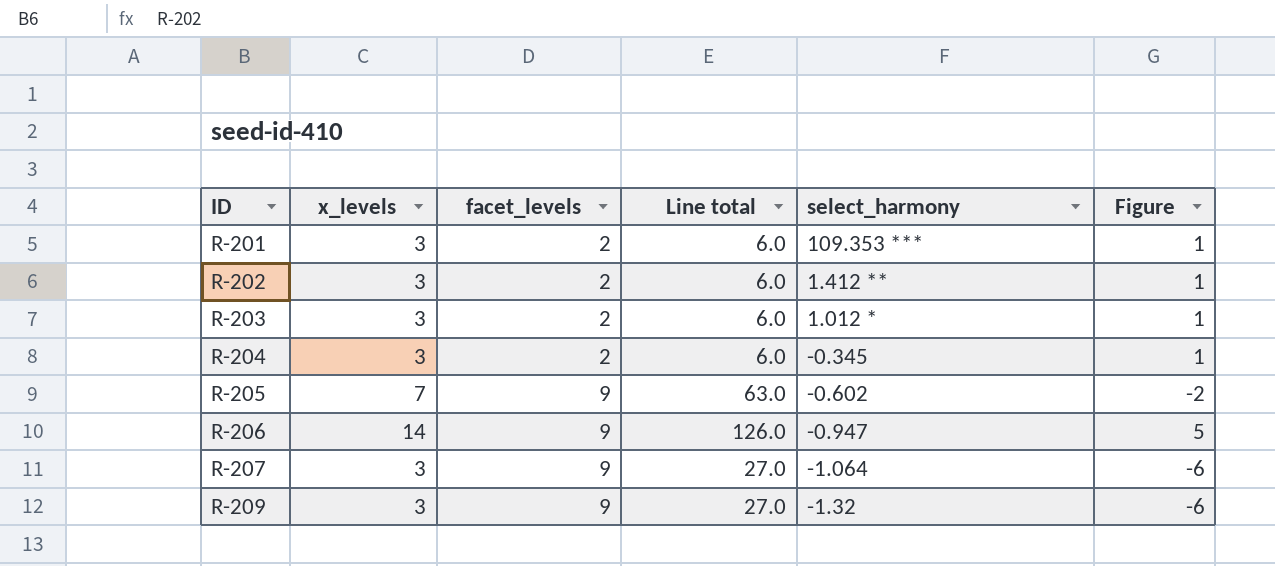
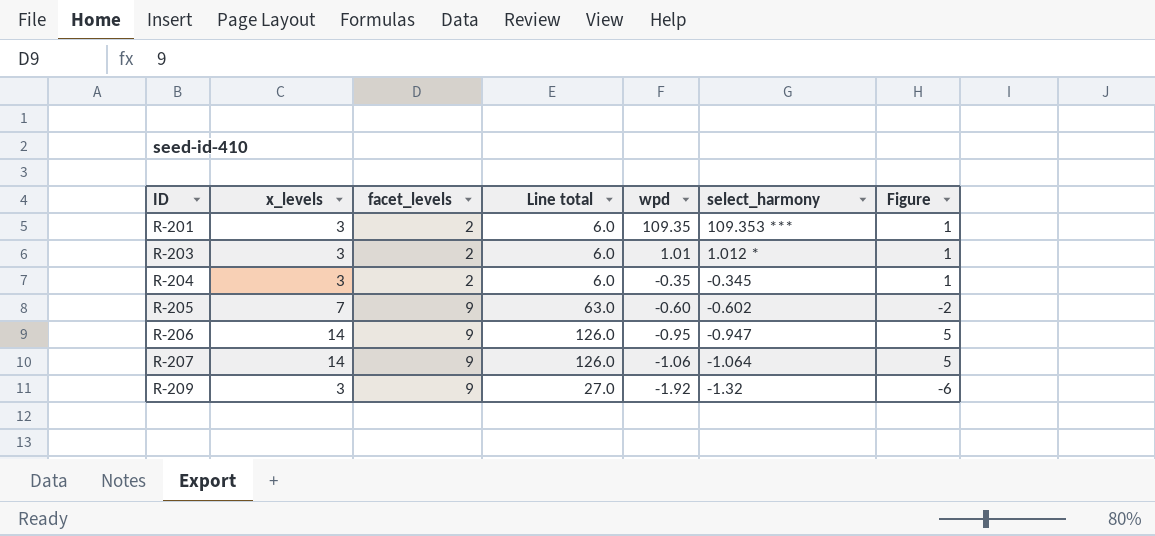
column wpd | position: none -> 5
row R-202: 3 | 2 | 6.0 | 1.412 ** | 1 -> none
R-207 | x_levels: 3 -> 14
R-207 | Line total: 27.0 -> 126.0
R-207 | Figure: -6 -> 5

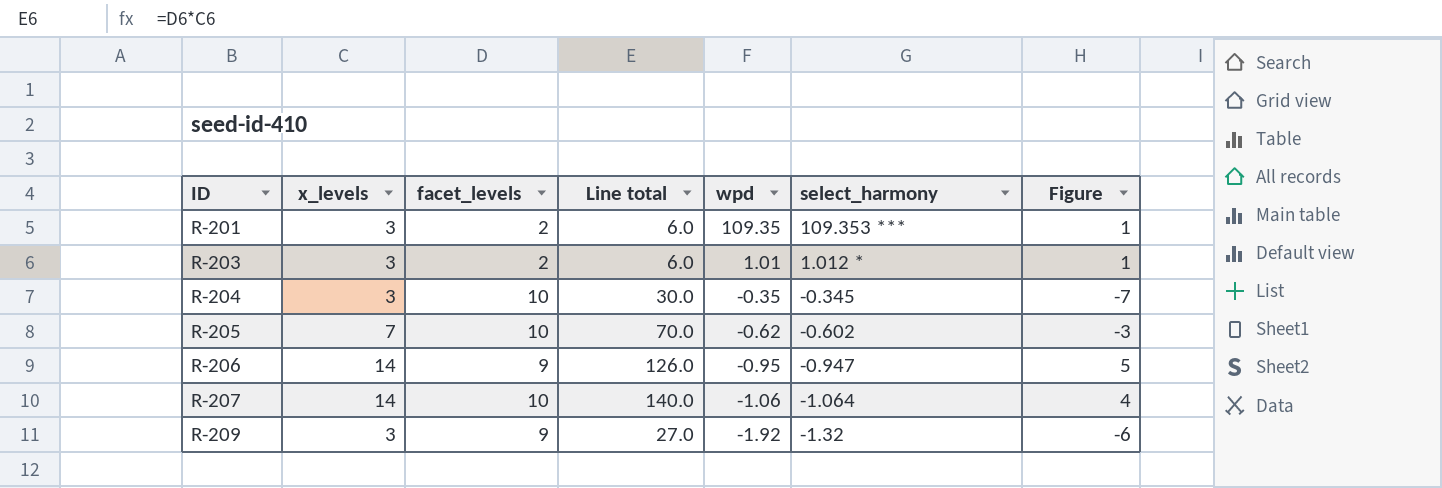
R-204 | facet_levels: 2 -> 10
R-204 | Line total: 6.0 -> 30.0
R-204 | Figure: 1 -> -7
R-205 | facet_levels: 9 -> 10
R-205 | Line total: 63.0 -> 70.0
R-205 | wpd: -0.60 -> -0.62
R-205 | Figure: -2 -> -3
R-207 | facet_levels: 9 -> 10
R-207 | Line total: 126.0 -> 140.0
R-207 | Figure: 5 -> 4

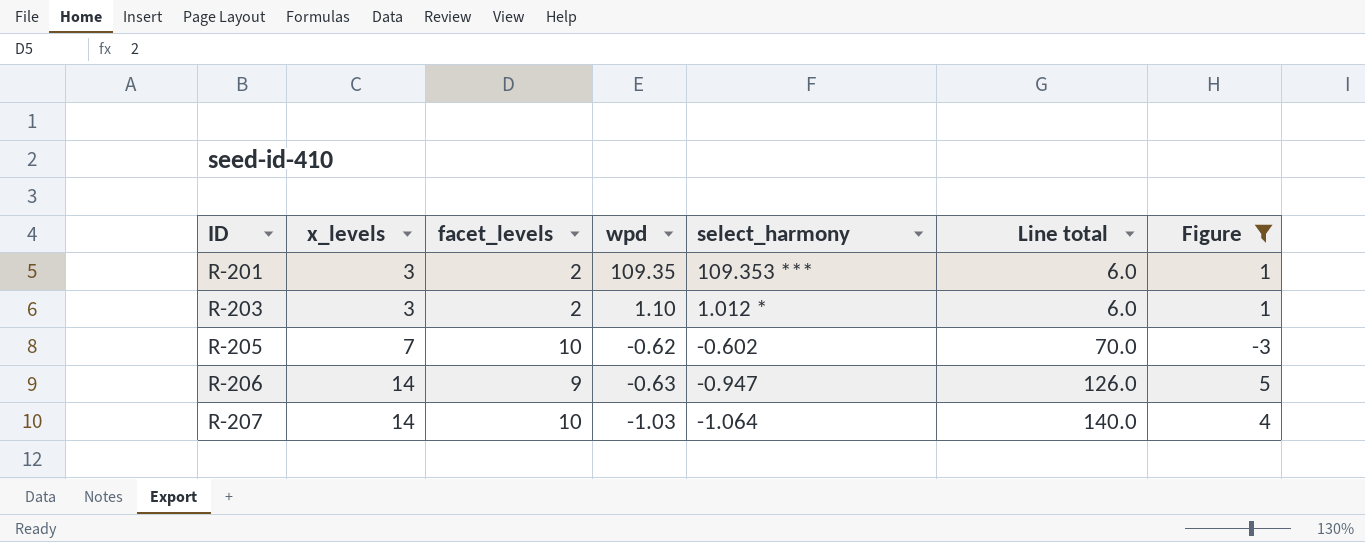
filter: none -> Figure >= -3
column Line total | position: 4 -> 6
R-203 | wpd: 1.01 -> 1.10
R-206 | wpd: -0.95 -> -0.63
R-207 | wpd: -1.06 -> -1.03

